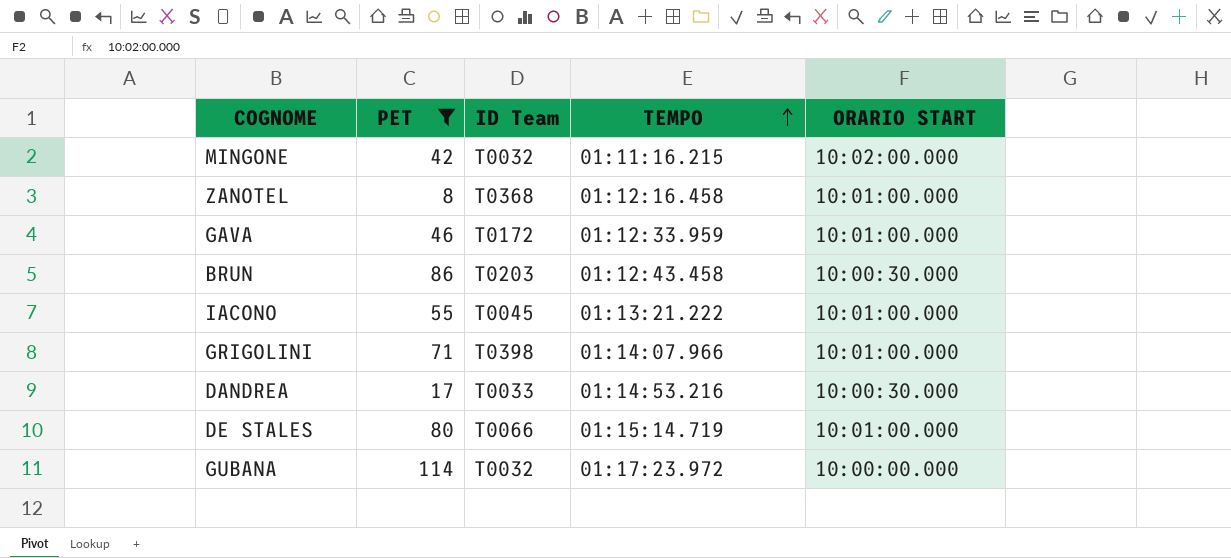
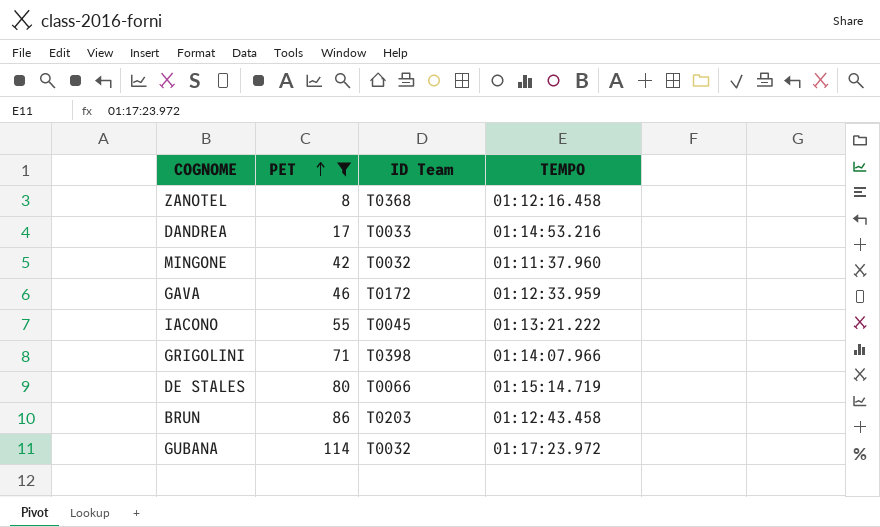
row order: TEMPO ascending -> PET ascending
column ORARIO START | position: 5 -> none
MINGONE | TEMPO: 01:11:16.215 -> 01:11:37.960

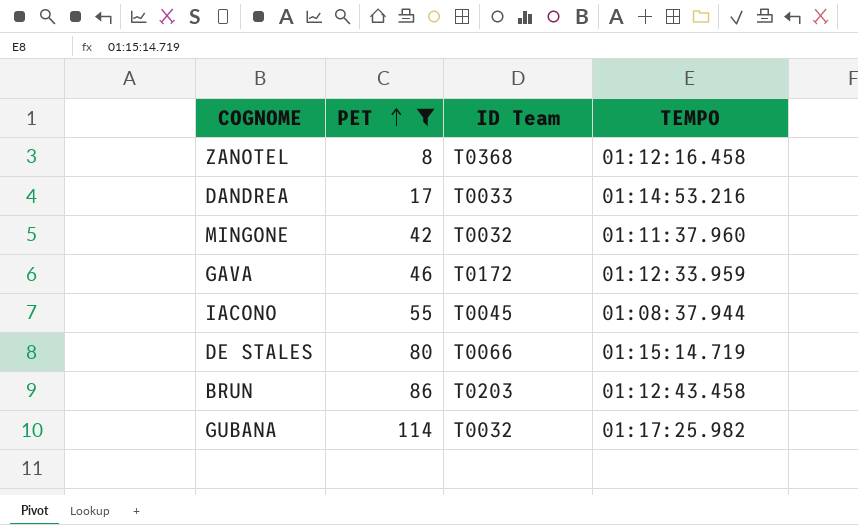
row GRIGOLINI: 71 | T0398 | 01:14:07.966 -> none
IACONO | TEMPO: 01:13:21.222 -> 01:08:37.944
GUBANA | TEMPO: 01:17:23.972 -> 01:17:25.982

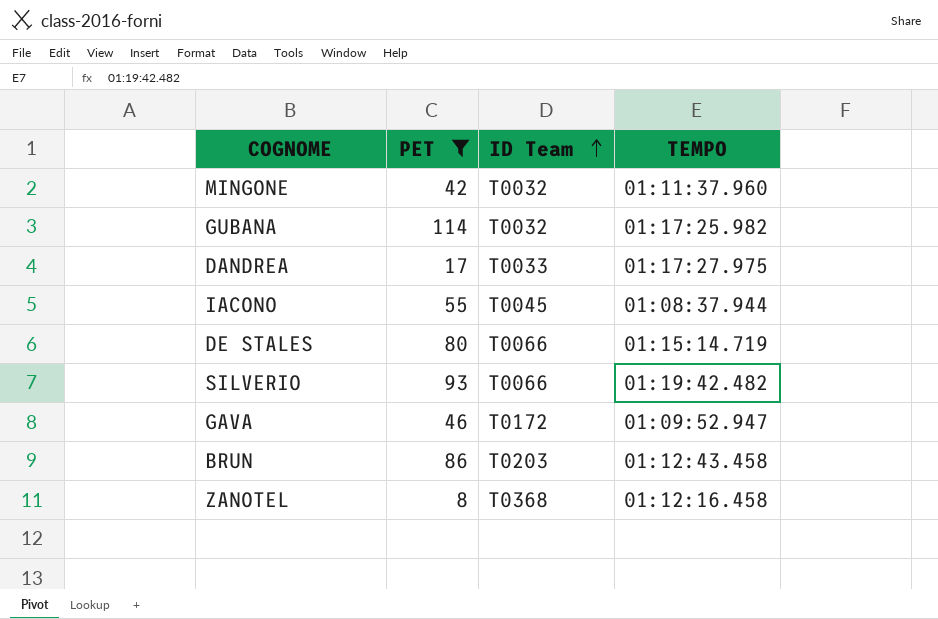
row order: PET ascending -> ID Team ascending
DANDREA | TEMPO: 01:14:53.216 -> 01:17:27.975
row SILVERIO: none -> 93 | T0066 | 01:19:42.482
GAVA | TEMPO: 01:12:33.959 -> 01:09:52.947

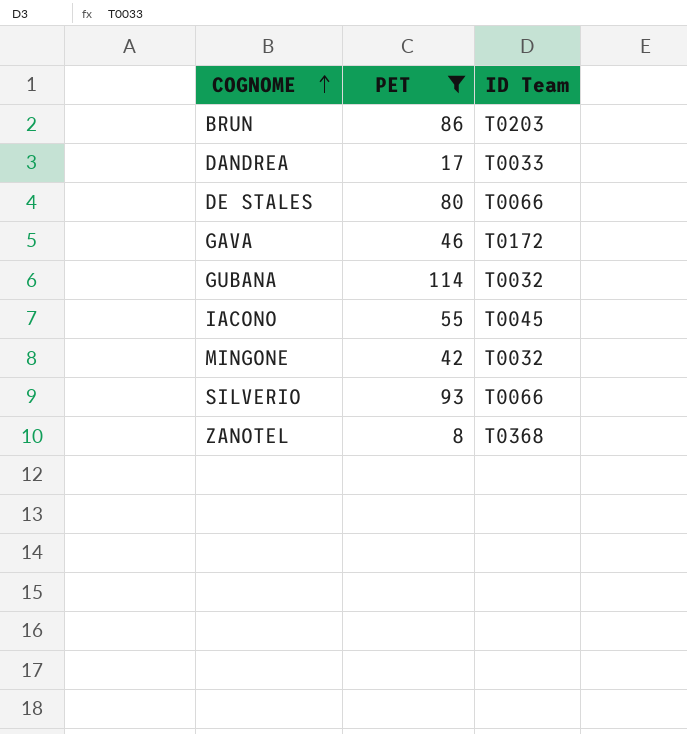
row order: ID Team ascending -> COGNOME ascending
column TEMPO | position: 4 -> none

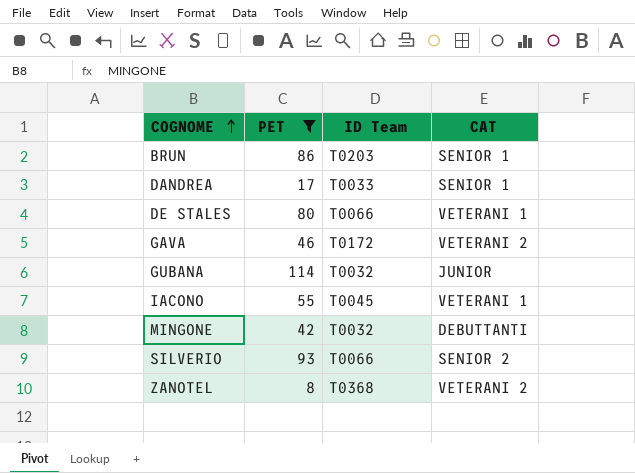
column CAT | position: none -> 4

